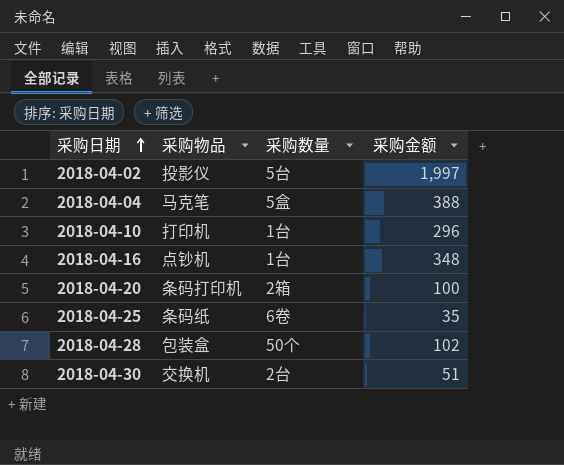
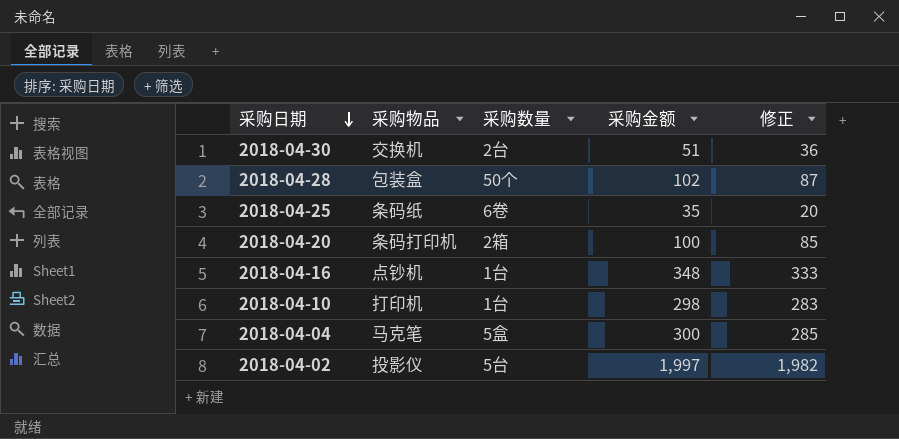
row order: 采购日期 ascending -> 采购日期 descending
column 修正 | formula: none -> [采购金额] - 15
2018-04-10 | 采购金额: 296 -> 298
2018-04-04 | 采购金额: 388 -> 300

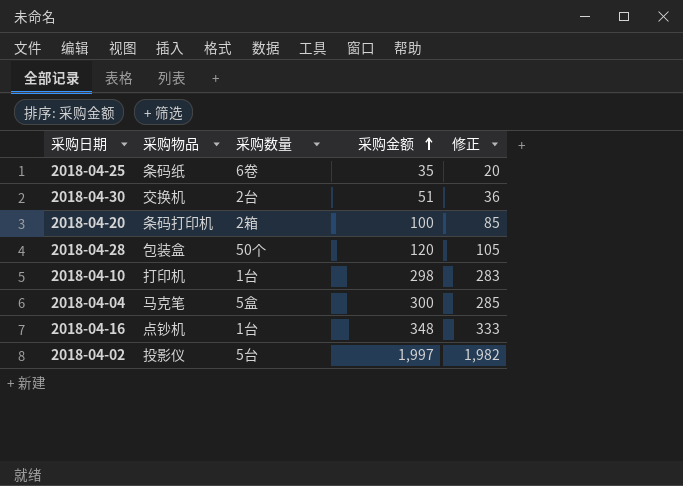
row order: 采购日期 descending -> 采购金额 ascending
2018-04-28 | 采购金额: 102 -> 120
2018-04-28 | 修正: 87 -> 105

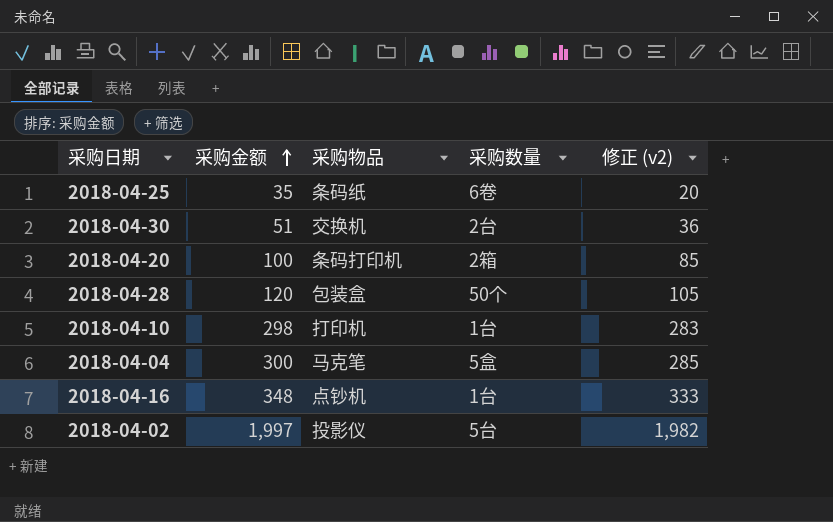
column 采购金额 | position: 4 -> 2
column name: 修正 -> 修正 (v2)

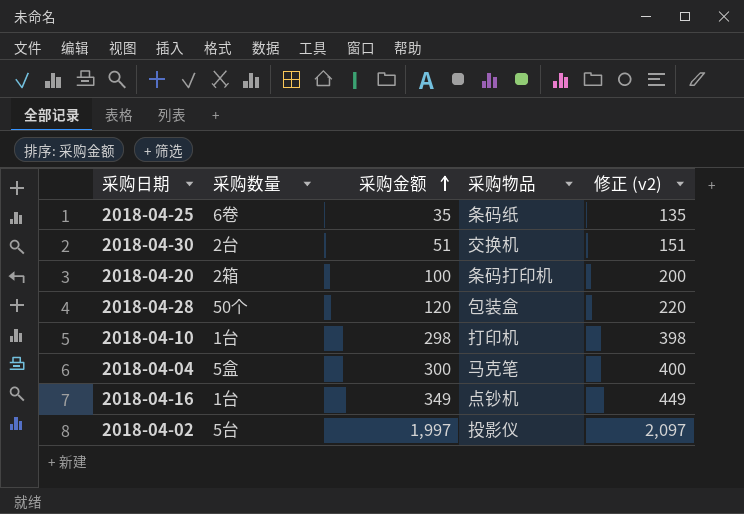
column 采购数量 | position: 4 -> 2
column 修正 (v2) | formula: [采购金额] - 15 -> [采购金额] + 100
2018-04-16 | 采购金额: 348 -> 349

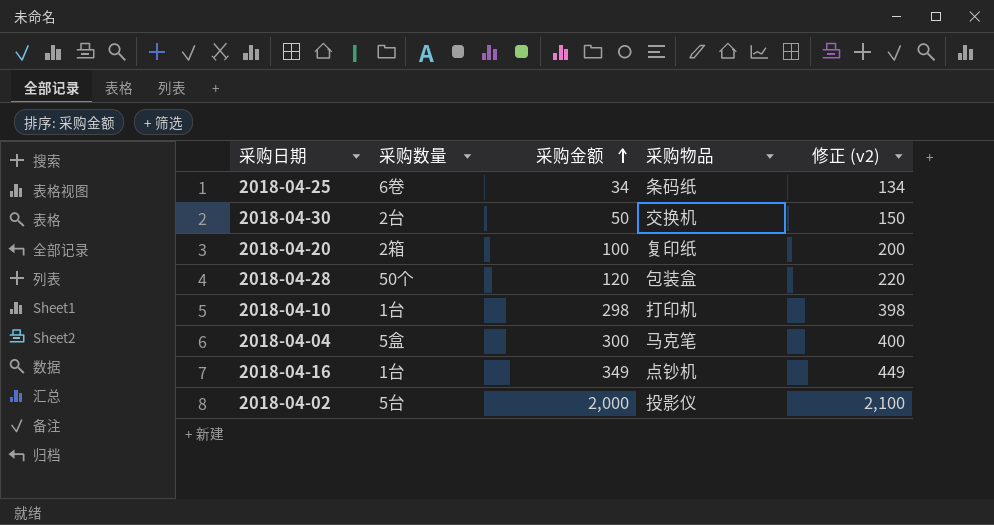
2018-04-25 | 采购金额: 35 -> 34
2018-04-25 | 修正 (v2): 135 -> 134
2018-04-30 | 采购金额: 51 -> 50
2018-04-30 | 修正 (v2): 151 -> 150
2018-04-20 | 采购物品: 条码打印机 -> 复印纸
2018-04-02 | 采购金额: 1,997 -> 2,000
2018-04-02 | 修正 (v2): 2,097 -> 2,100

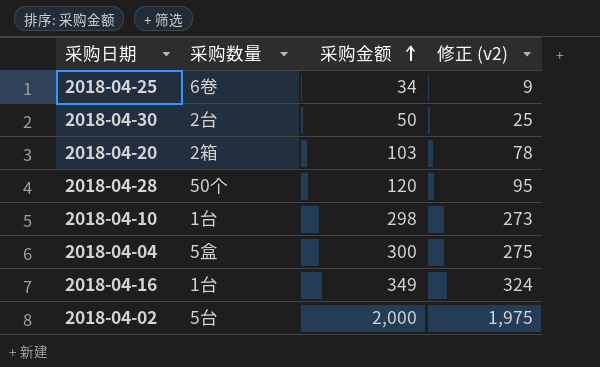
column 采购物品 | position: 4 -> none
column 修正 (v2) | formula: [采购金额] + 100 -> [采购金额] - 25
2018-04-20 | 采购金额: 100 -> 103

